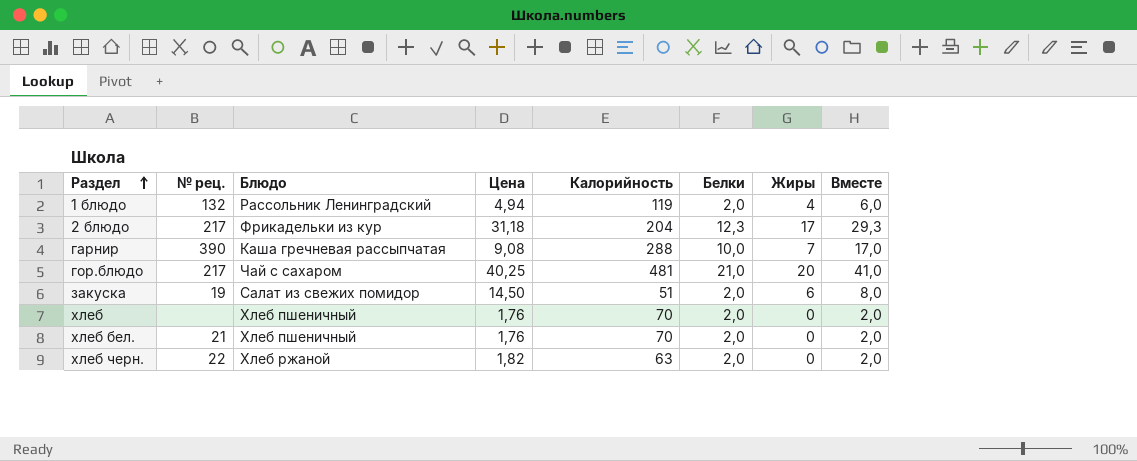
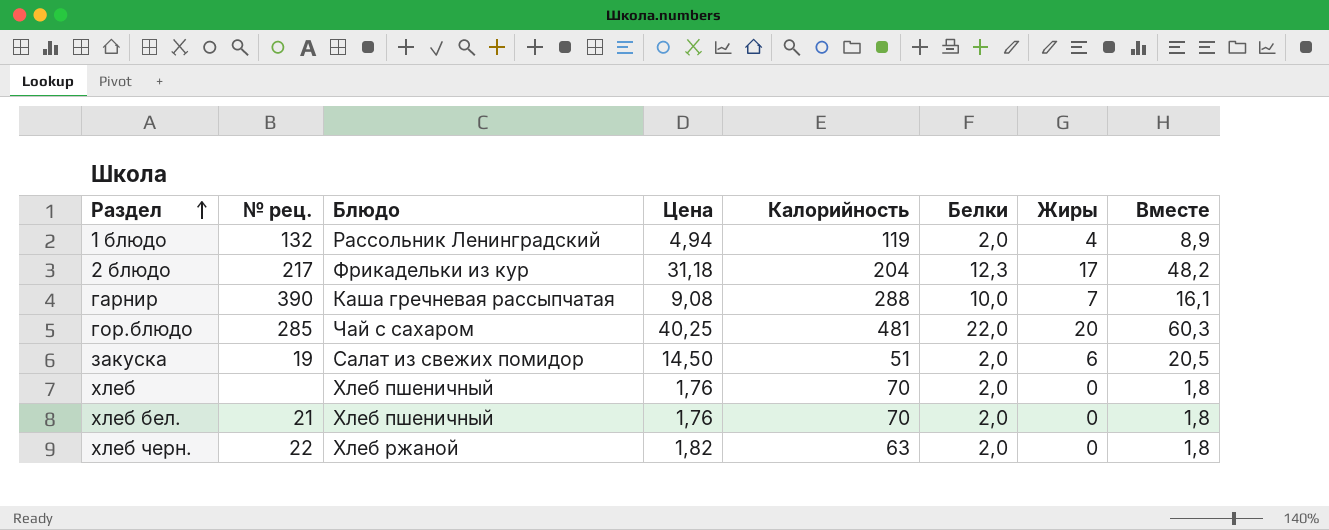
column Вместе | formula: [Белки] + [Жиры] -> [Цена] + [Жиры]
гор.блюдо | № рец.: 217 -> 285
гор.блюдо | Белки: 21,0 -> 22,0

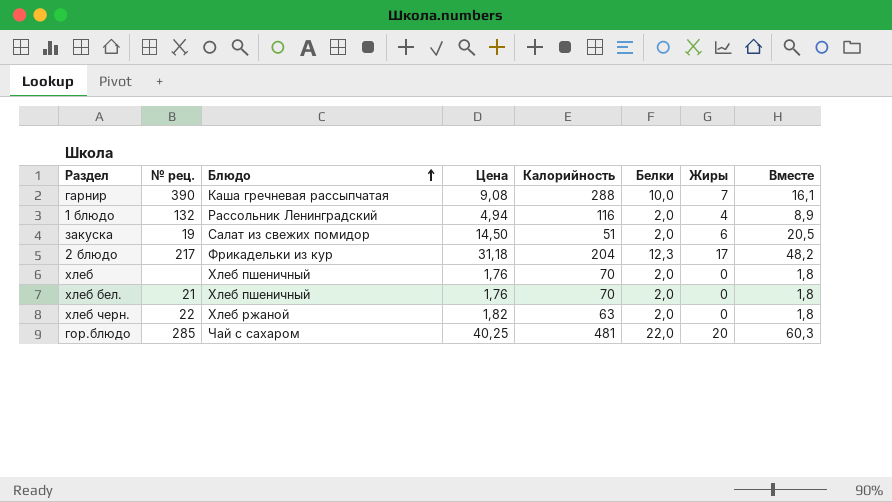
row order: Раздел ascending -> Блюдо ascending
1 блюдо | Калорийность: 119 -> 116

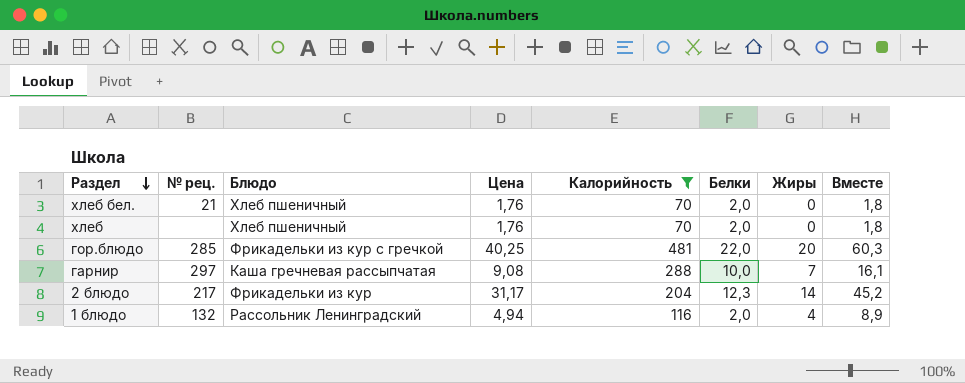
filter: none -> Калорийность >= 70
row order: Блюдо ascending -> Раздел descending
гор.блюдо | Блюдо: Чай с сахаром -> Фрикадельки из кур с гречкой
гарнир | № рец.: 390 -> 297
2 блюдо | Цена: 31,18 -> 31,17
2 блюдо | Жиры: 17 -> 14
2 блюдо | Вместе: 48,2 -> 45,2

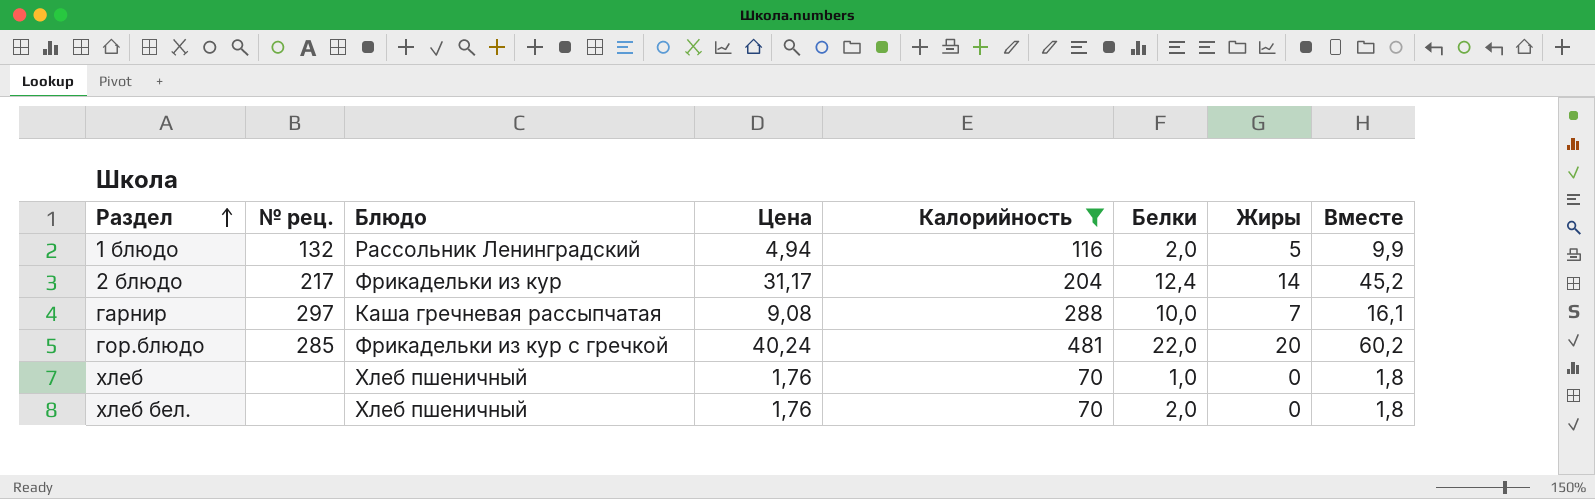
row order: Раздел descending -> Раздел ascending
1 блюдо | Жиры: 4 -> 5
1 блюдо | Вместе: 8,9 -> 9,9
2 блюдо | Белки: 12,3 -> 12,4
гор.блюдо | Цена: 40,25 -> 40,24
гор.блюдо | Вместе: 60,3 -> 60,2
хлеб | Белки: 2,0 -> 1,0
хлеб бел. | № рец.: 21 -> none

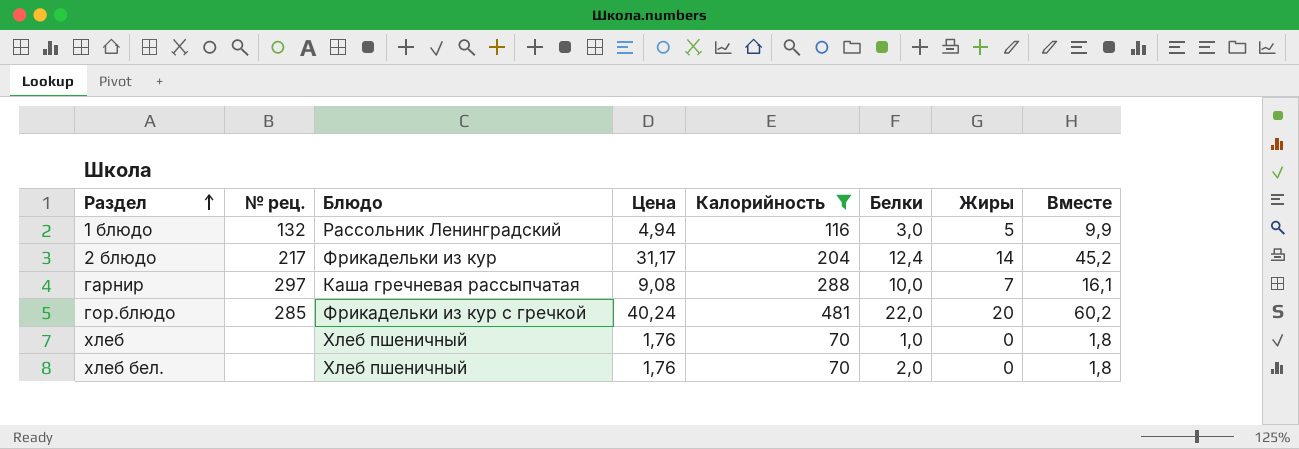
1 блюдо | Белки: 2,0 -> 3,0

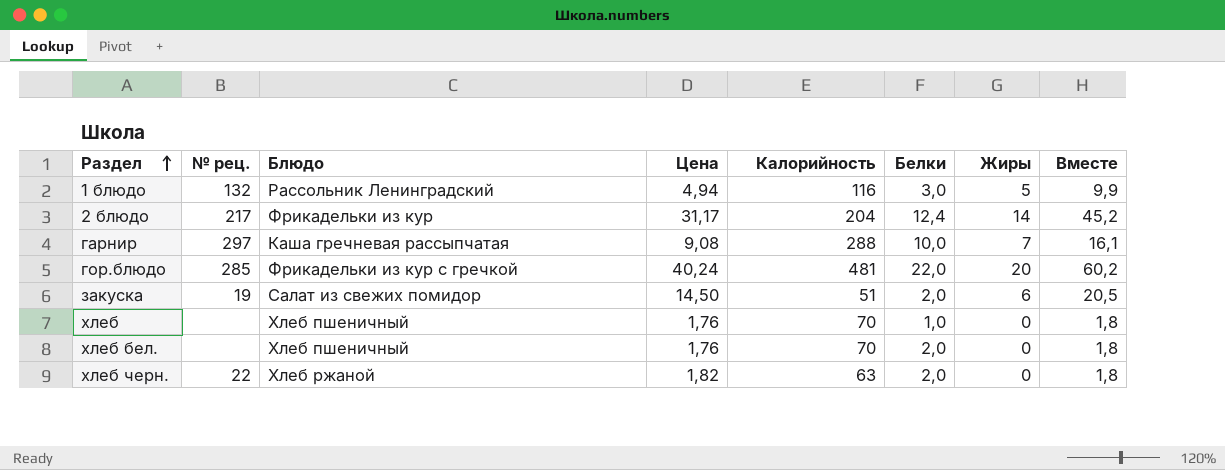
filter: Калорийность >= 70 -> none

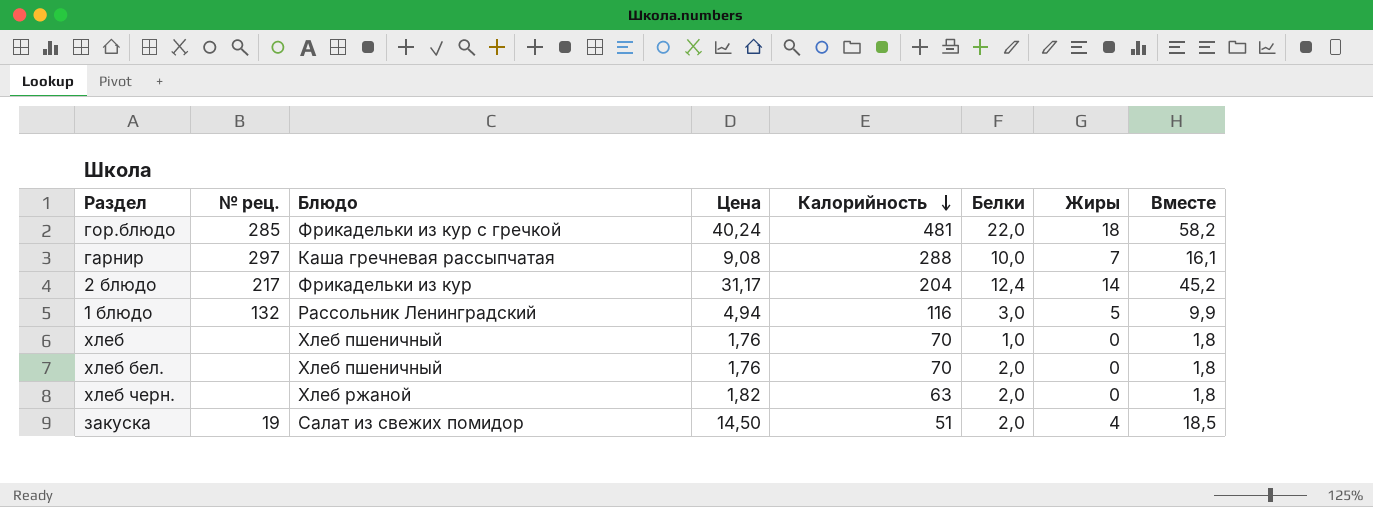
row order: Раздел ascending -> Калорийность descending
гор.блюдо | Жиры: 20 -> 18
гор.блюдо | Вместе: 60,2 -> 58,2
хлеб черн. | № рец.: 22 -> none
закуска | Жиры: 6 -> 4
закуска | Вместе: 20,5 -> 18,5

